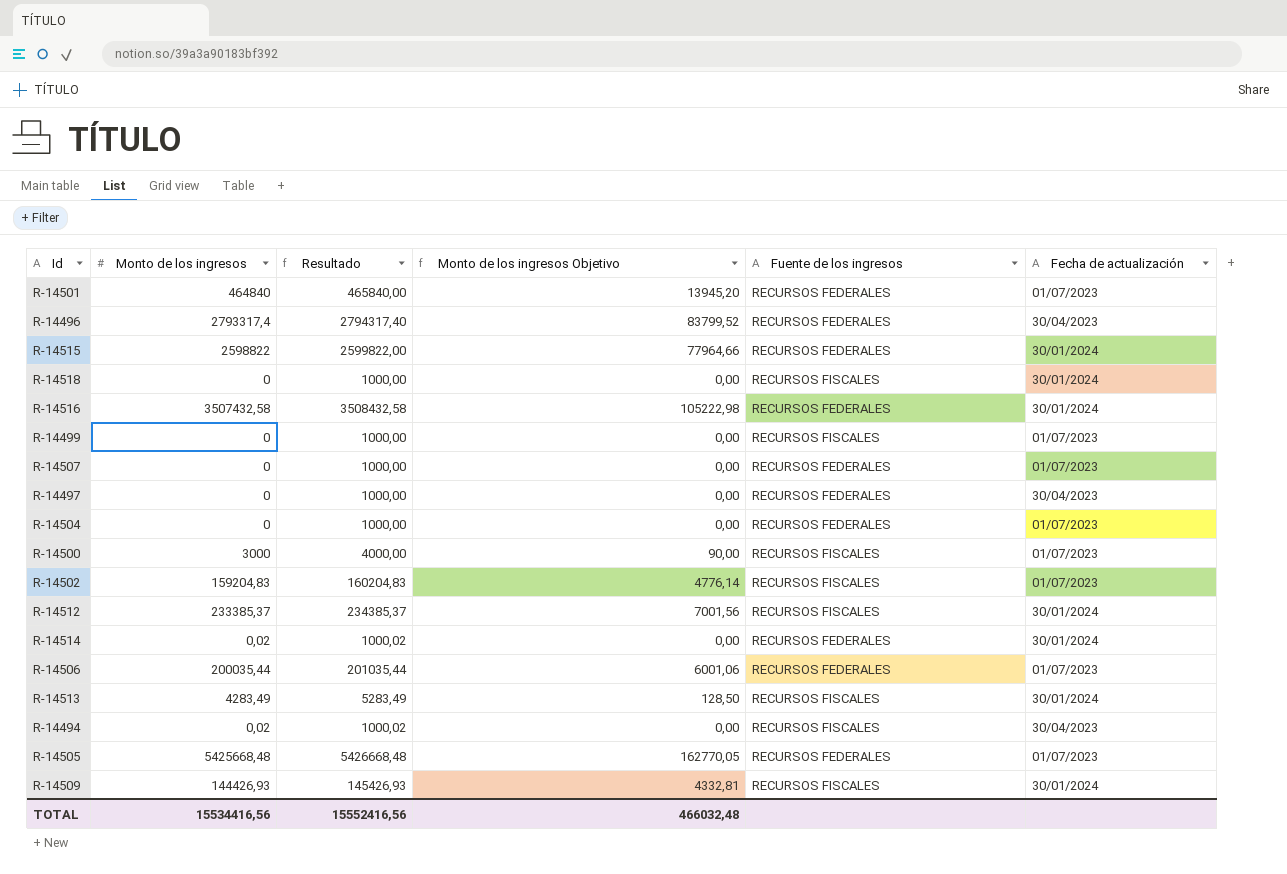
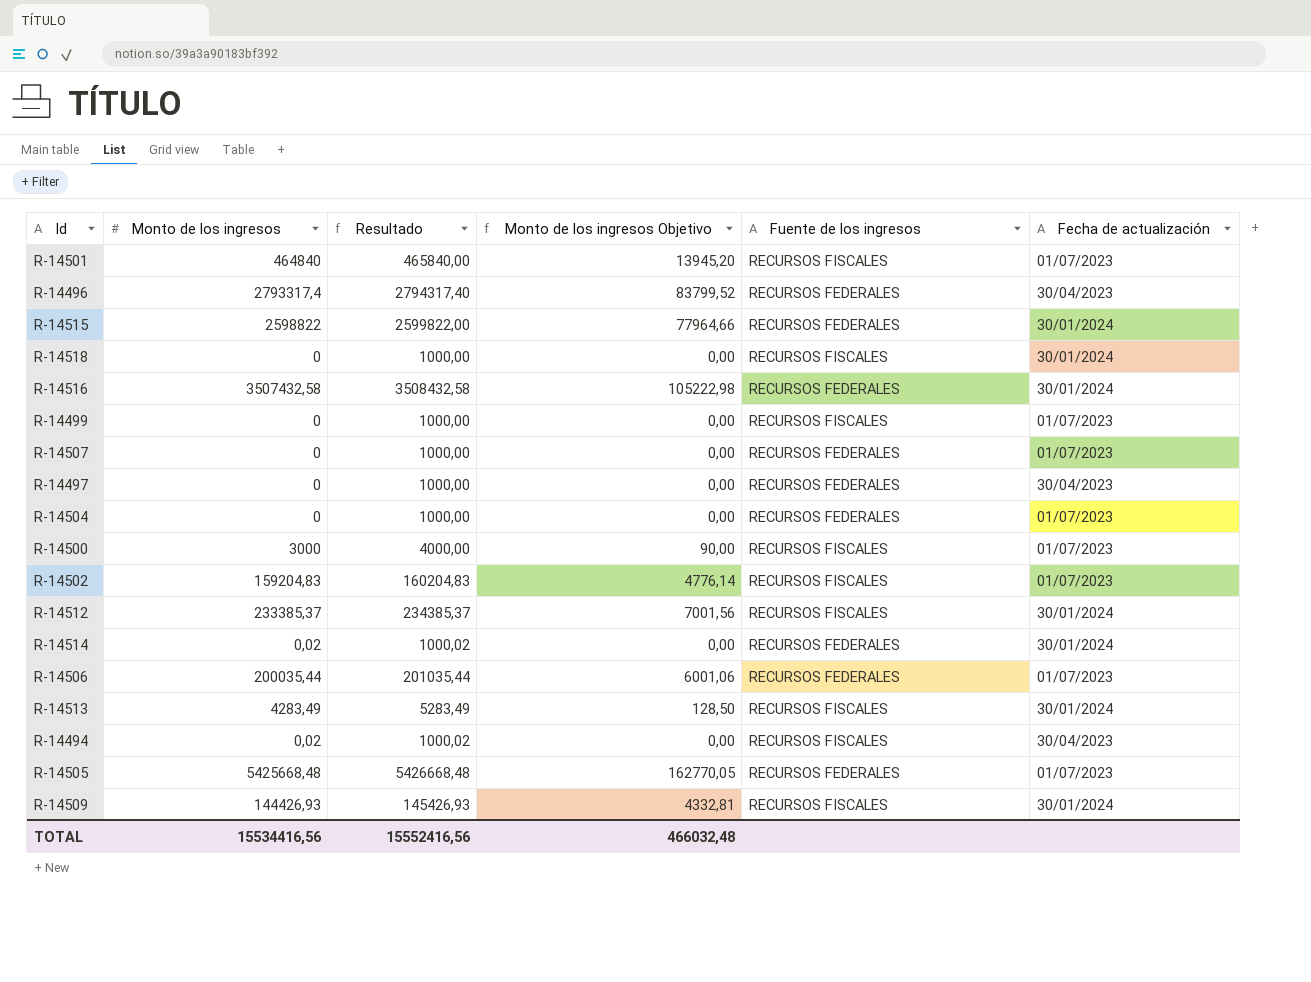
R-14501 | Fuente de los ingresos: RECURSOS FEDERALES -> RECURSOS FISCALES

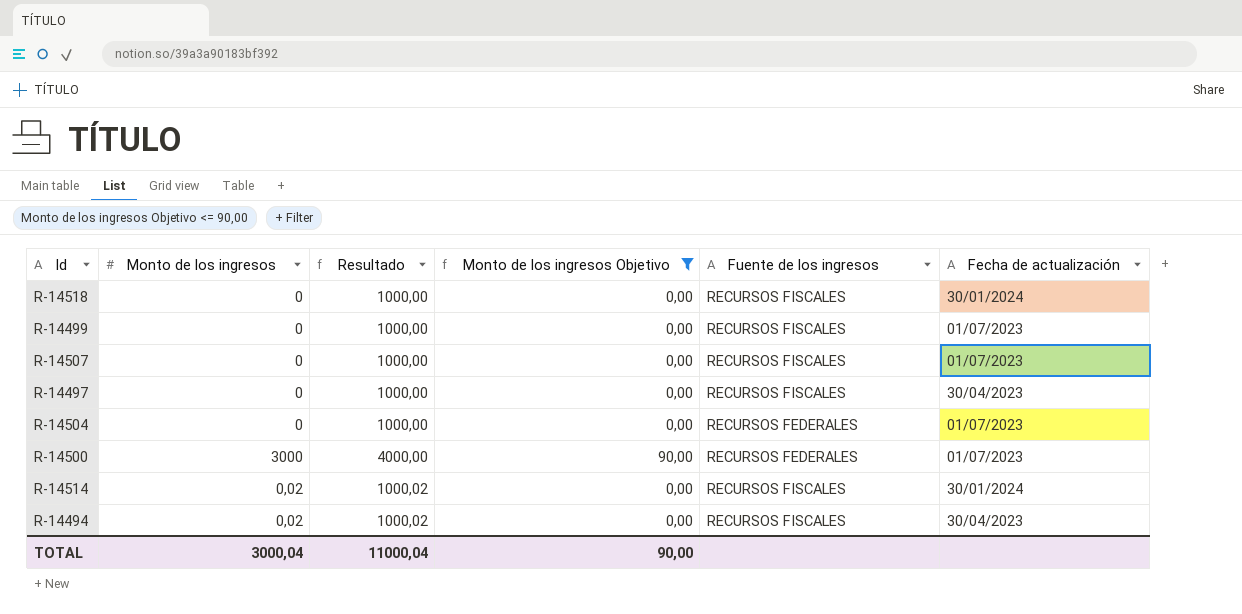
filter: none -> Monto de los ingresos Objetivo <= 90,00
R-14507 | Fuente de los ingresos: RECURSOS FEDERALES -> RECURSOS FISCALES
R-14497 | Fuente de los ingresos: RECURSOS FEDERALES -> RECURSOS FISCALES
R-14500 | Fuente de los ingresos: RECURSOS FISCALES -> RECURSOS FEDERALES
R-14514 | Fuente de los ingresos: RECURSOS FEDERALES -> RECURSOS FISCALES
TOTAL | Monto de los ingresos: 15534416,56 -> 3000,04
TOTAL | Resultado: 15552416,56 -> 11000,04
TOTAL | Monto de los ingresos Objetivo: 466032,48 -> 90,00

